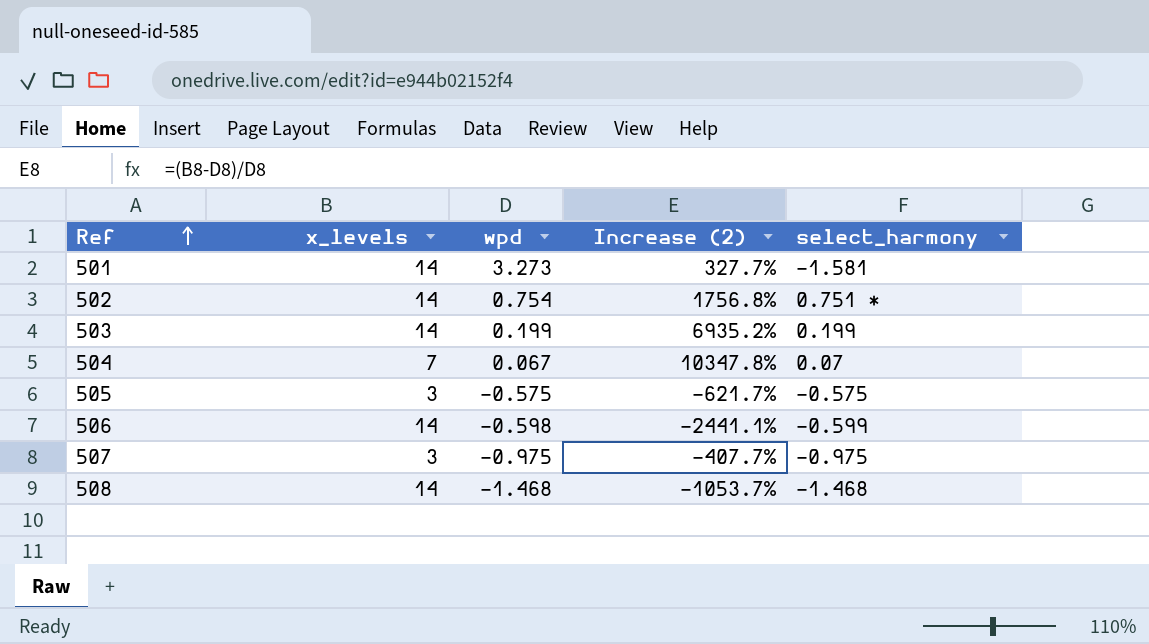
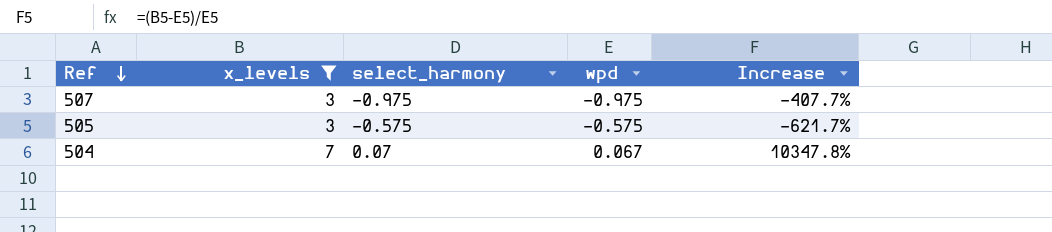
filter: none -> x_levels != 14
row order: Ref ascending -> Ref descending
column select_harmony | position: 5 -> 3
column name: Increase (2) -> Increase

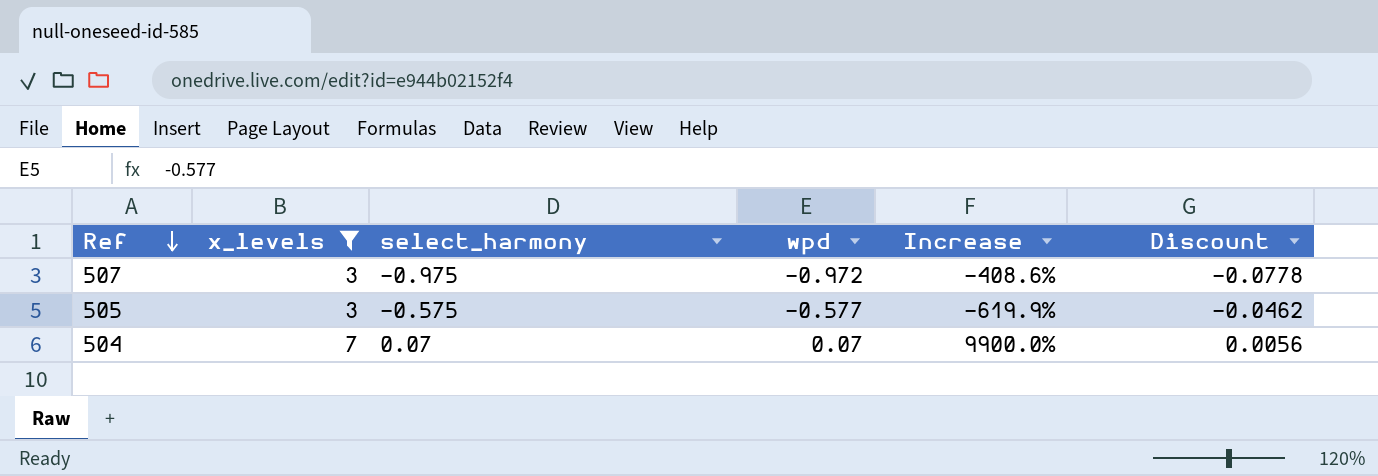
column Discount | formula: none -> [wpd] * 0.08
507 | wpd: -0.975 -> -0.972
507 | Increase: -407.7% -> -408.6%
505 | wpd: -0.575 -> -0.577
505 | Increase: -621.7% -> -619.9%
504 | wpd: 0.067 -> 0.07
504 | Increase: 10347.8% -> 9900.0%

